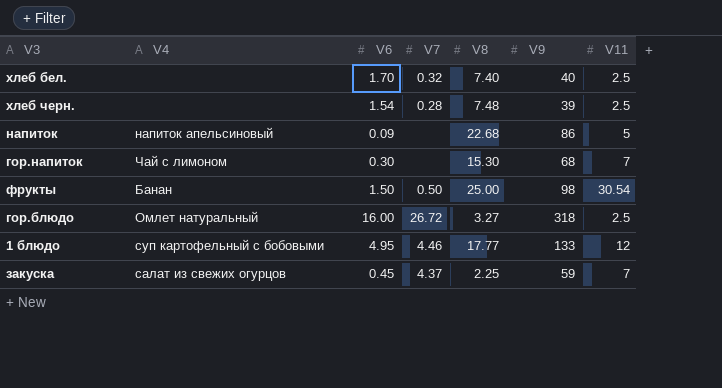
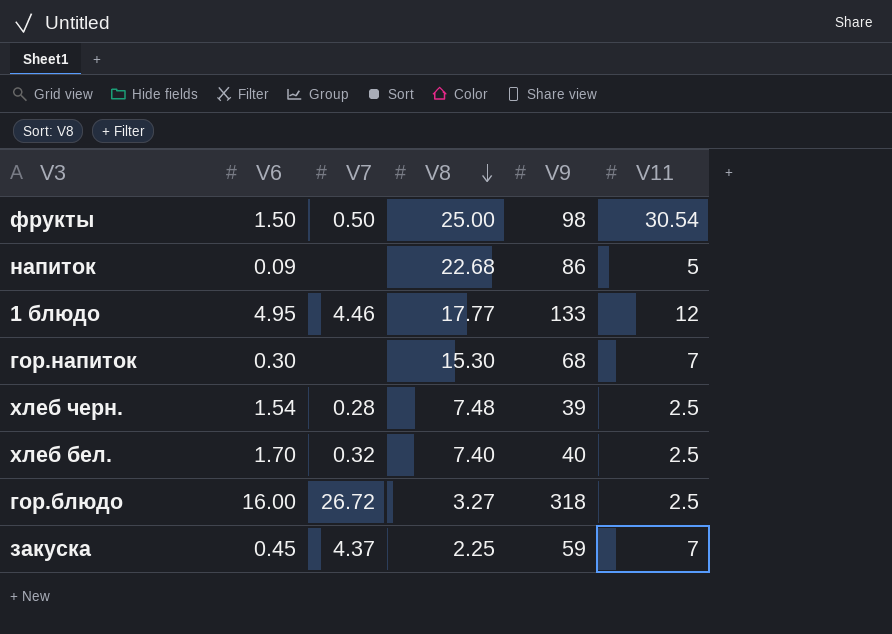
row order: none -> V8 descending
column V4 | position: 2 -> none

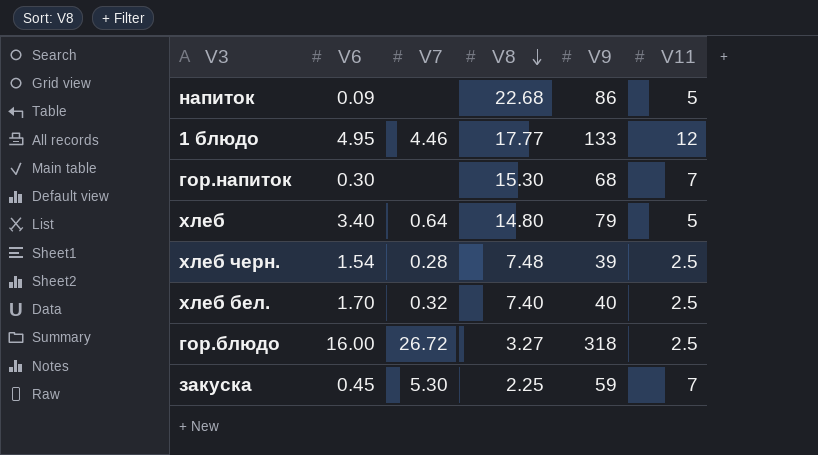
row фрукты: 1.50 | 0.50 | 25.00 | 98 | 30.54 -> none
row хлеб: none -> 3.40 | 0.64 | 14.80 | 79 | 5
закуска | V7: 4.37 -> 5.30

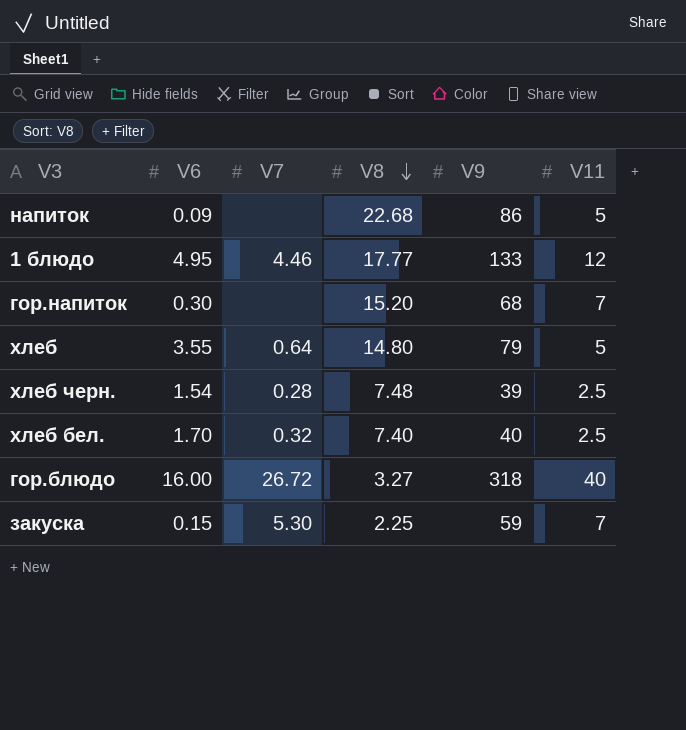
гор.напиток | V8: 15.30 -> 15.20
хлеб | V6: 3.40 -> 3.55
гор.блюдо | V11: 2.5 -> 40
закуска | V6: 0.45 -> 0.15

